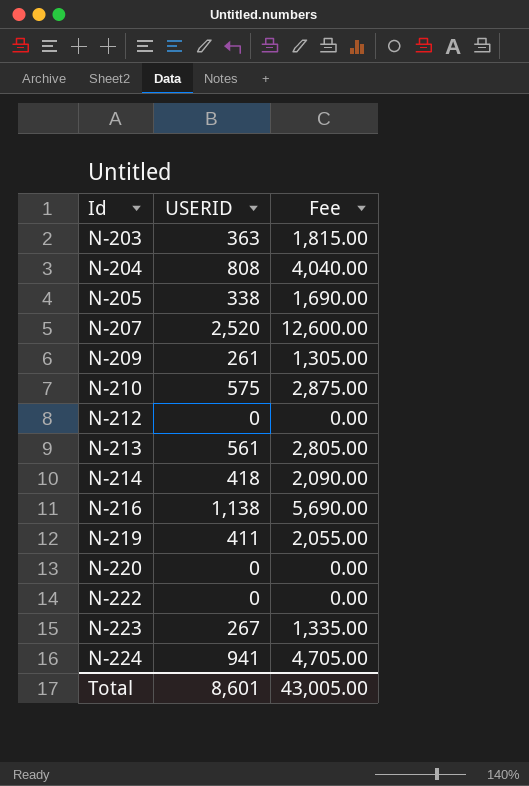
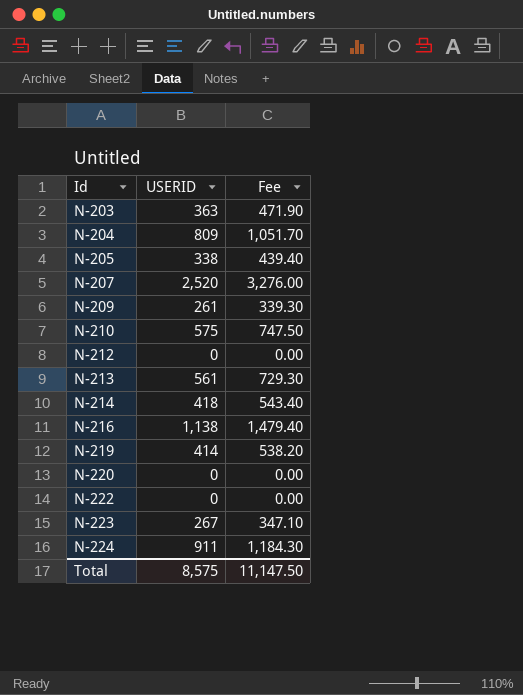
column Fee | formula: [USERID] * 5 -> [USERID] * 1.3
N-204 | USERID: 808 -> 809
N-219 | USERID: 411 -> 414
N-224 | USERID: 941 -> 911
Total | USERID: 8,601 -> 8,575
Total | Fee: 43,005.00 -> 11,147.50

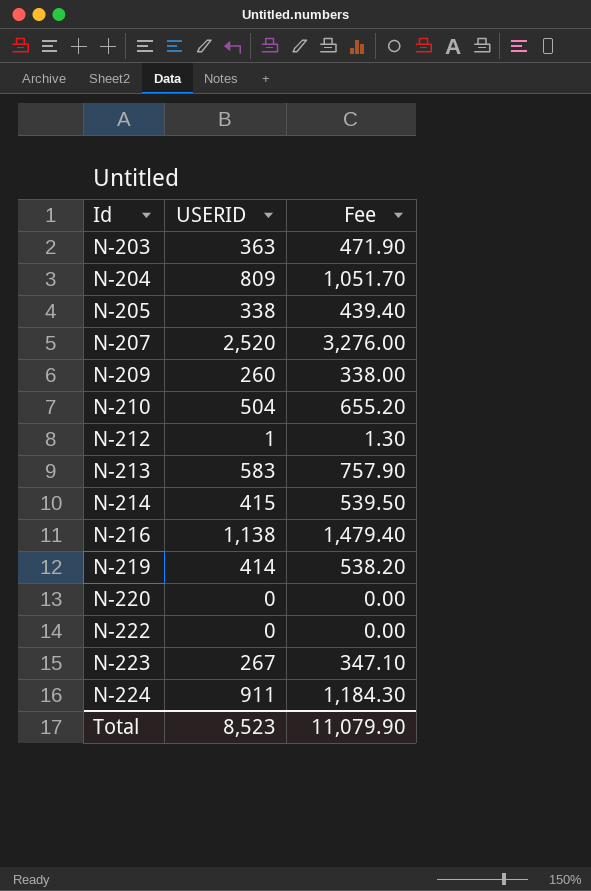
N-209 | USERID: 261 -> 260
N-209 | Fee: 339.30 -> 338.00
N-210 | USERID: 575 -> 504
N-210 | Fee: 747.50 -> 655.20
N-212 | USERID: 0 -> 1
N-212 | Fee: 0.00 -> 1.30
N-213 | USERID: 561 -> 583
N-213 | Fee: 729.30 -> 757.90
N-214 | USERID: 418 -> 415
N-214 | Fee: 543.40 -> 539.50
Total | USERID: 8,575 -> 8,523
Total | Fee: 11,147.50 -> 11,079.90

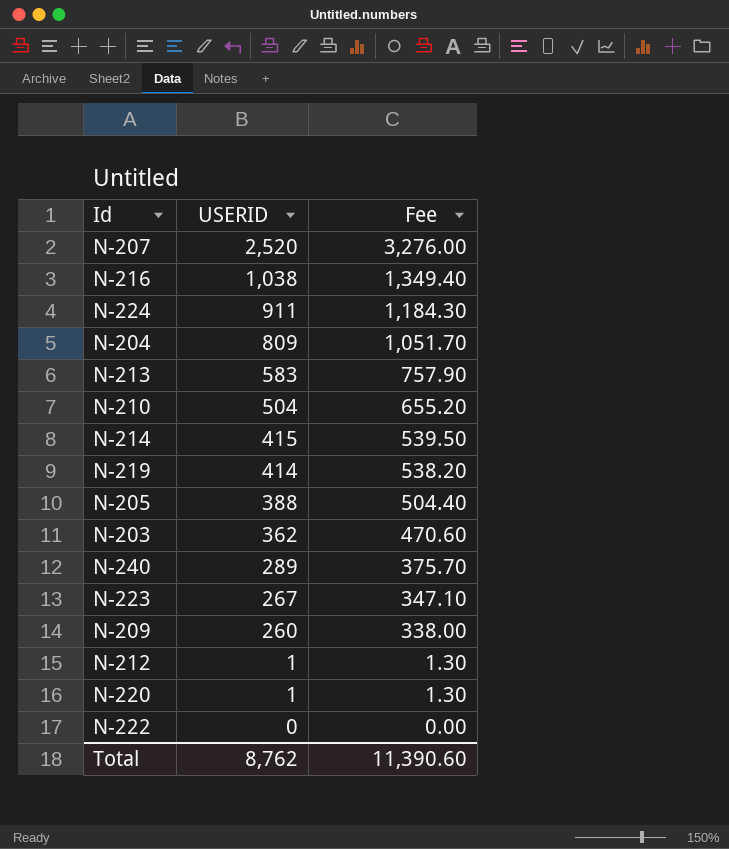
row order: Id ascending -> USERID descending
N-216 | USERID: 1,138 -> 1,038
N-216 | Fee: 1,479.40 -> 1,349.40
N-205 | USERID: 338 -> 388
N-205 | Fee: 439.40 -> 504.40
N-203 | USERID: 363 -> 362
N-203 | Fee: 471.90 -> 470.60
row N-240: none -> 289 | 375.70
N-220 | USERID: 0 -> 1
N-220 | Fee: 0.00 -> 1.30
Total | USERID: 8,523 -> 8,762
Total | Fee: 11,079.90 -> 11,390.60

